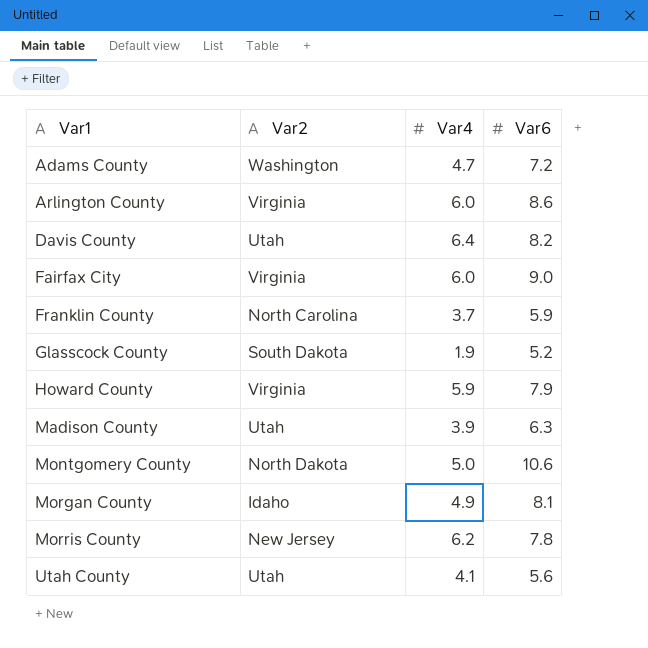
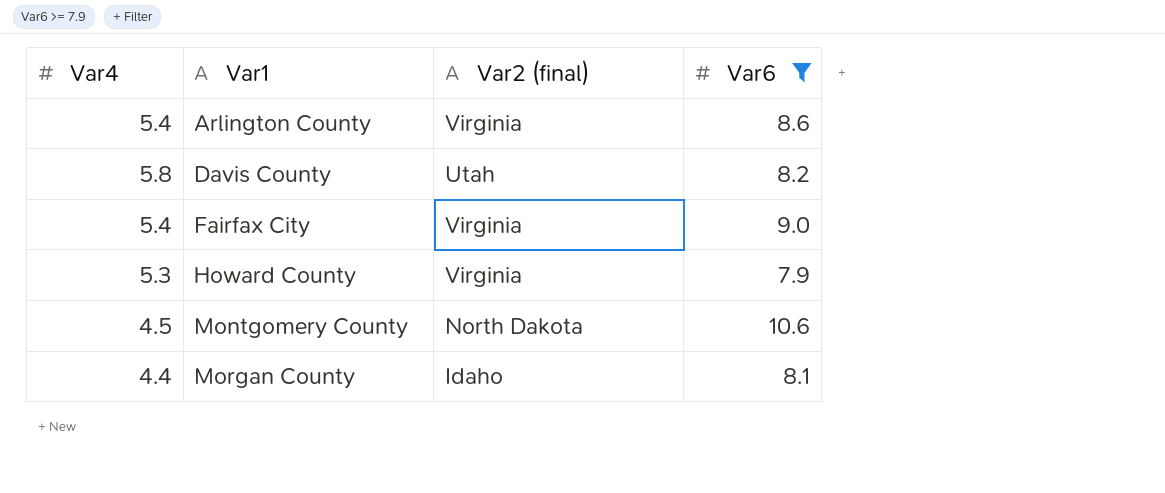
filter: none -> Var6 >= 7.9
column Var4 | position: 3 -> 1
column name: Var2 -> Var2 (final)
Arlington County | Var4: 6.0 -> 5.4
Davis County | Var4: 6.4 -> 5.8
Fairfax City | Var4: 6.0 -> 5.4
Howard County | Var4: 5.9 -> 5.3
Montgomery County | Var4: 5.0 -> 4.5
Morgan County | Var4: 4.9 -> 4.4

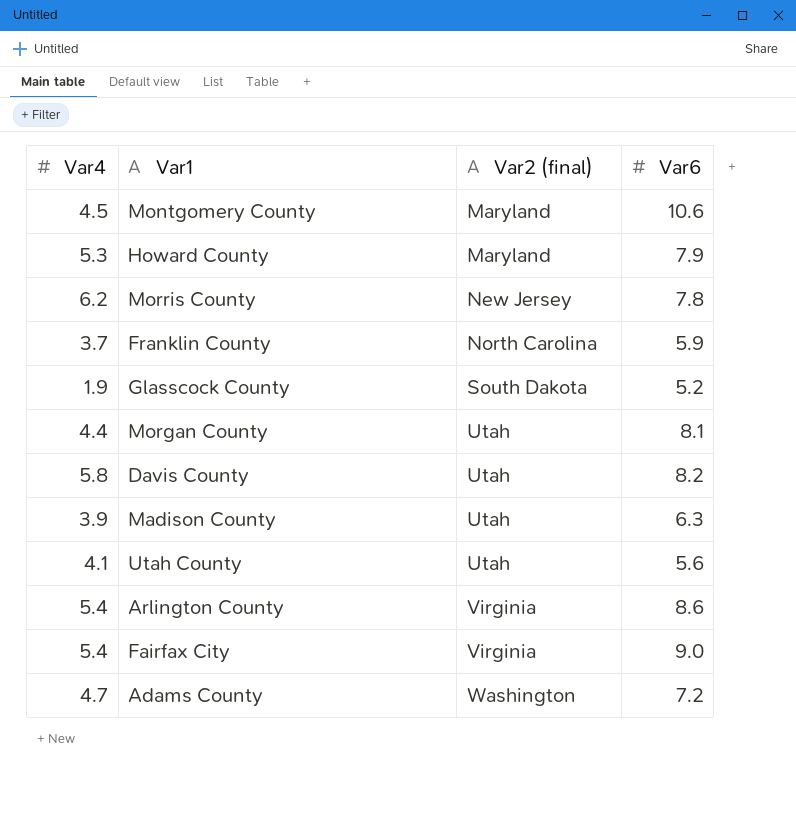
filter: Var6 >= 7.9 -> none
row order: Var1 ascending -> Var2 (final) ascending
Montgomery County | Var2 (final): North Dakota -> Maryland
Howard County | Var2 (final): Virginia -> Maryland
Morgan County | Var2 (final): Idaho -> Utah

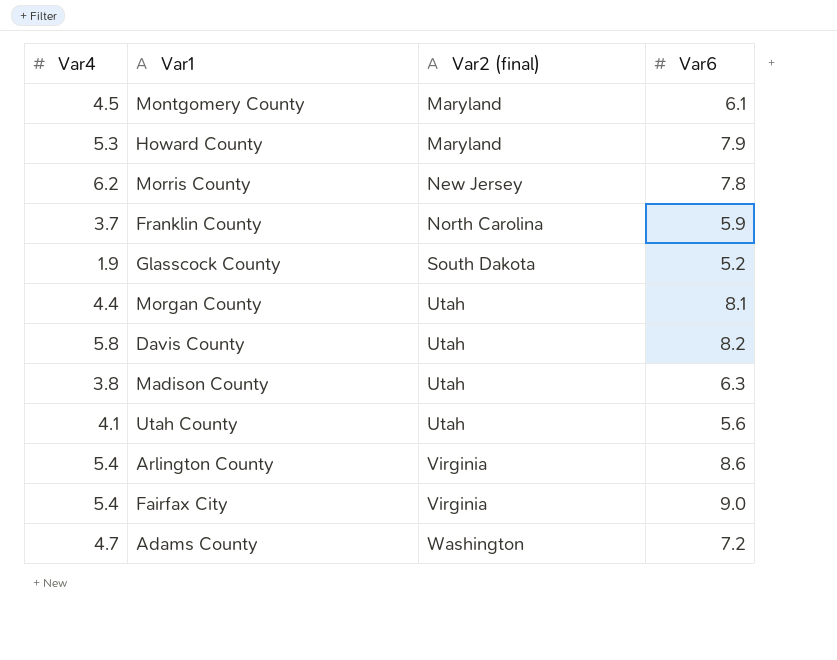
Montgomery County | Var6: 10.6 -> 6.1
Madison County | Var4: 3.9 -> 3.8

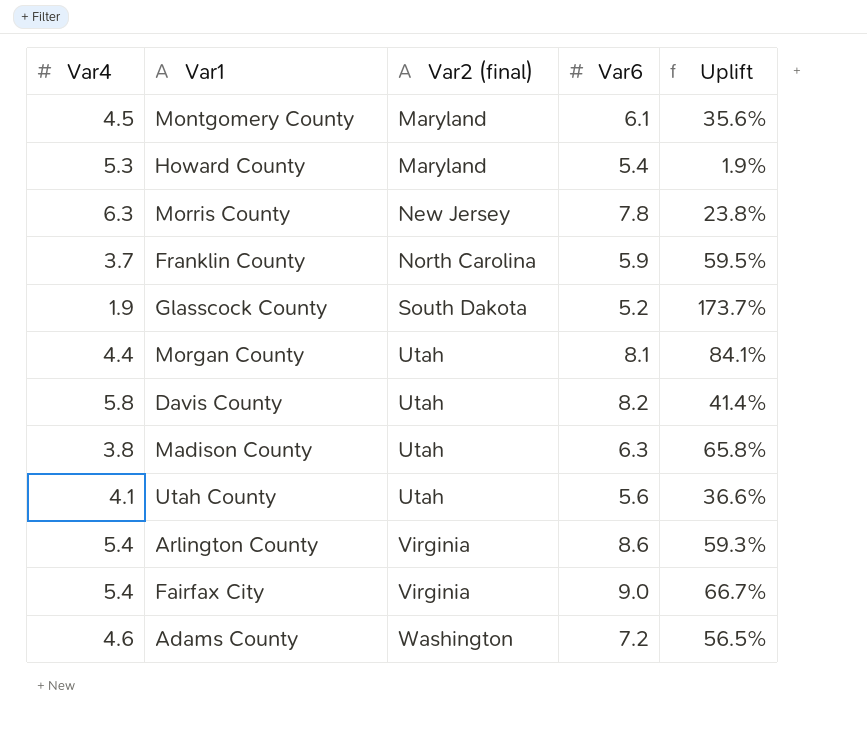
column Uplift | formula: none -> ([Var6] - [Var4]) / [Var4]
Howard County | Var6: 7.9 -> 5.4
Morris County | Var4: 6.2 -> 6.3
Adams County | Var4: 4.7 -> 4.6

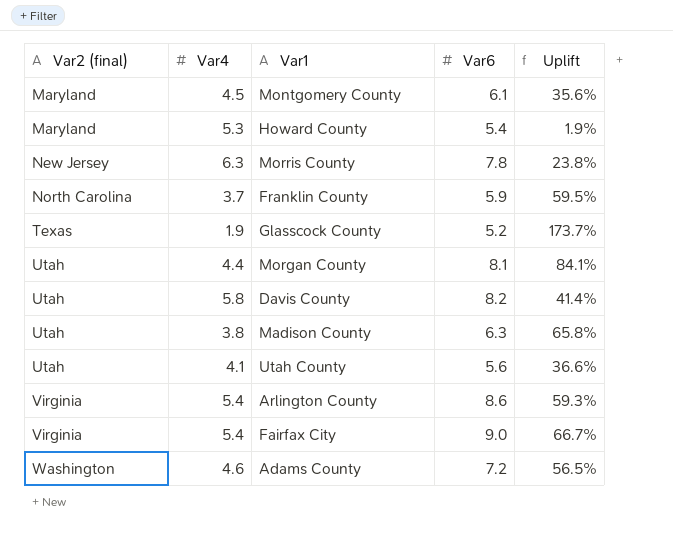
column Var2 (final) | position: 3 -> 1
Glasscock County | Var2 (final): South Dakota -> Texas

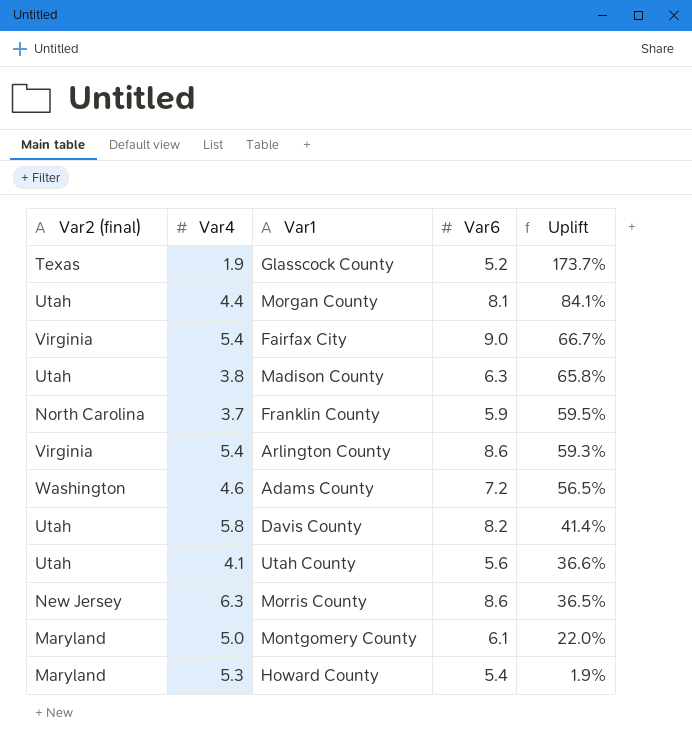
row order: Var2 (final) ascending -> Uplift descending
Morris County | Var6: 7.8 -> 8.6
Morris County | Uplift: 23.8% -> 36.5%
Montgomery County | Var4: 4.5 -> 5.0
Montgomery County | Uplift: 35.6% -> 22.0%

